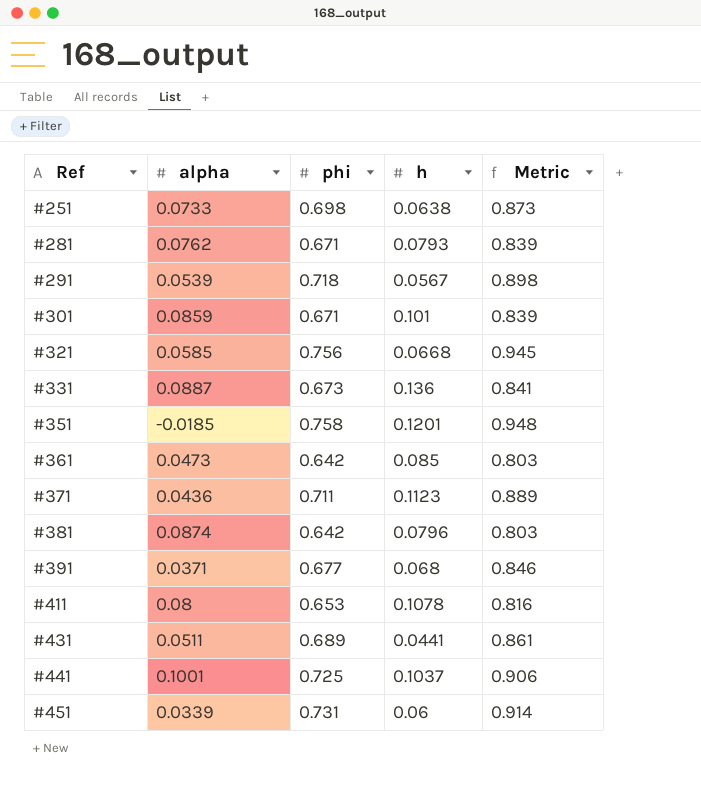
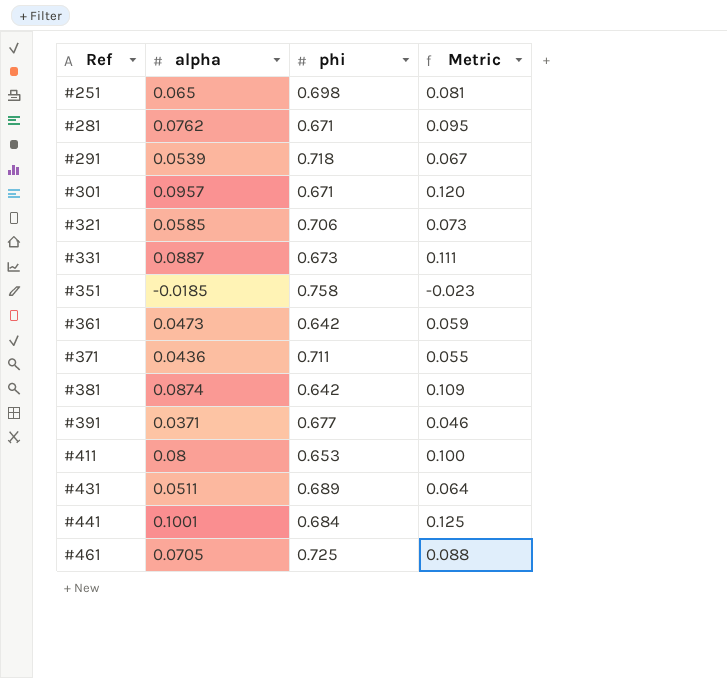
column h | position: 4 -> none
column Metric | formula: [phi] * 1.25 -> [alpha] * 1.25
row #451: 0.0339 | 0.731 | 0.06 | 0.914 -> none
#251 | alpha: 0.0733 -> 0.065
#301 | alpha: 0.0859 -> 0.0957
#321 | phi: 0.756 -> 0.706
#441 | phi: 0.725 -> 0.684
row #461: none -> 0.0705 | 0.725 | 0.088

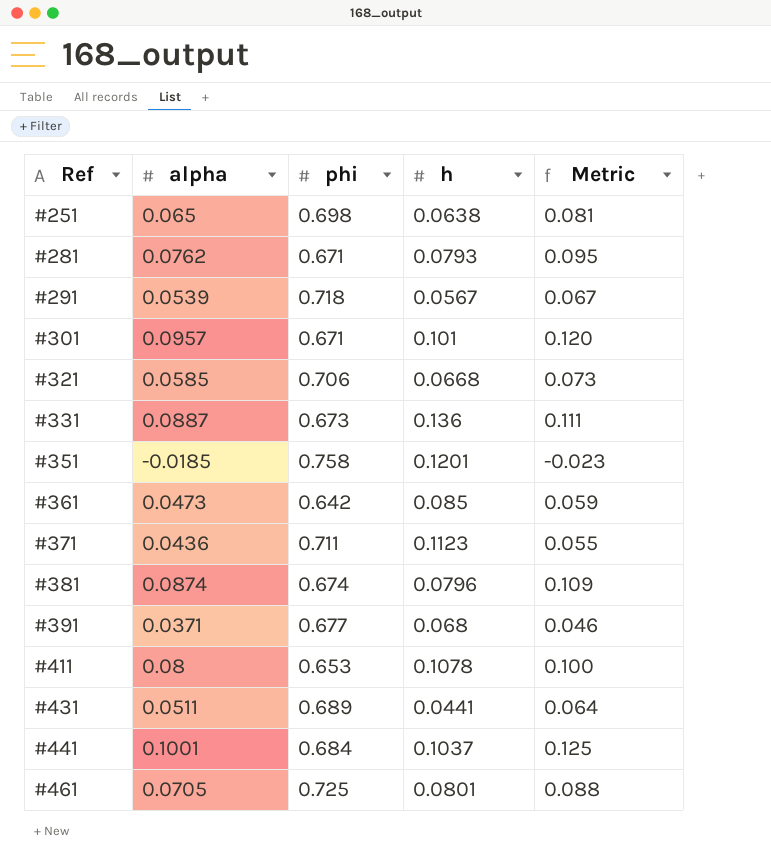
column h | position: none -> 4
#381 | phi: 0.642 -> 0.674

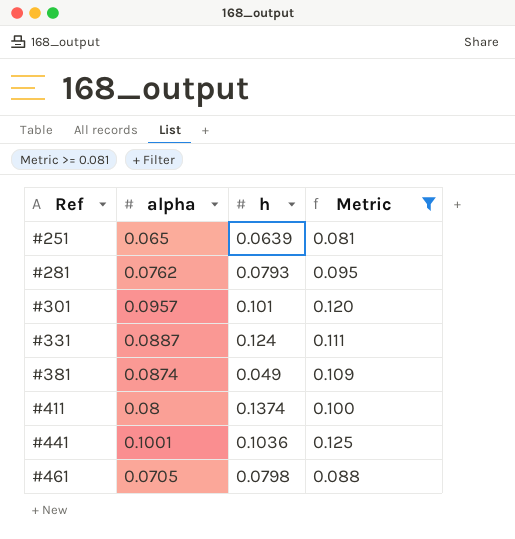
filter: none -> Metric >= 0.081
column phi | position: 3 -> none
#251 | h: 0.0638 -> 0.0639
#331 | h: 0.136 -> 0.124
#381 | h: 0.0796 -> 0.049
#411 | h: 0.1078 -> 0.1374
#441 | h: 0.1037 -> 0.1036
#461 | h: 0.0801 -> 0.0798

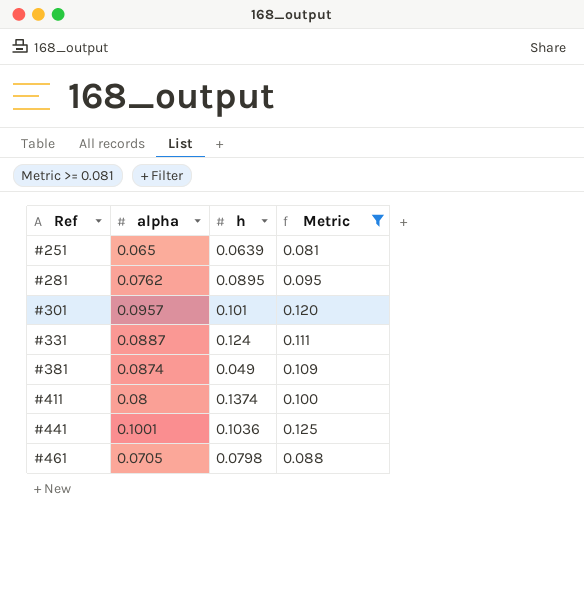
#281 | h: 0.0793 -> 0.0895

